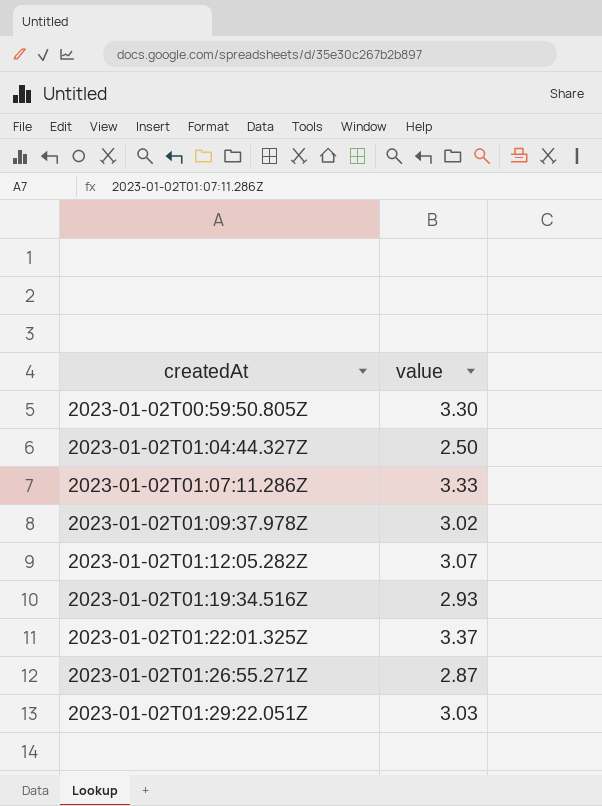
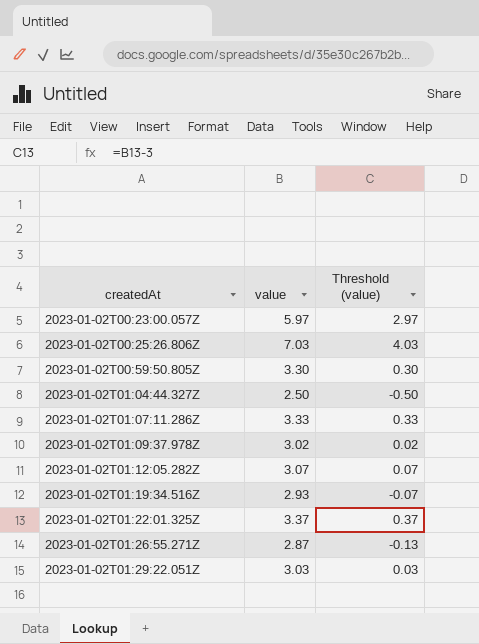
column Threshold (value) | formula: none -> [value] - 3
row 2023-01-02T00:23:00.057Z: none -> 5.97 | 2.97
row 2023-01-02T00:25:26.806Z: none -> 7.03 | 4.03

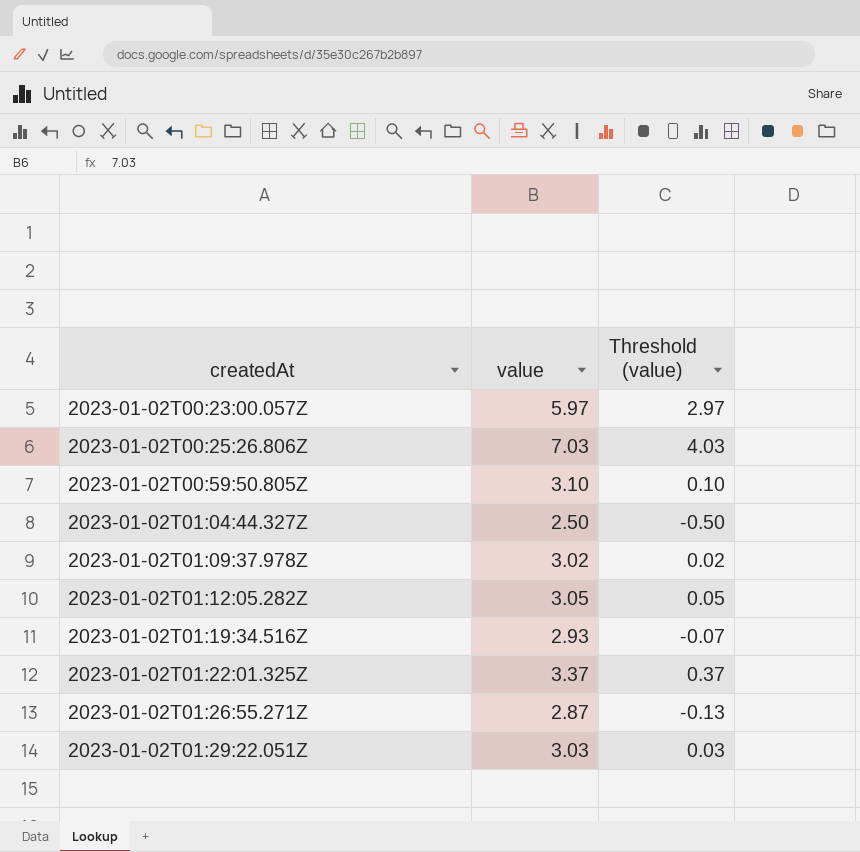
row 2023-01-02T01:07:11.286Z: 3.33 | 0.33 -> none
2023-01-02T00:59:50.805Z | value: 3.30 -> 3.10
2023-01-02T00:59:50.805Z | Threshold (value): 0.30 -> 0.10
2023-01-02T01:12:05.282Z | value: 3.07 -> 3.05
2023-01-02T01:12:05.282Z | Threshold (value): 0.07 -> 0.05

